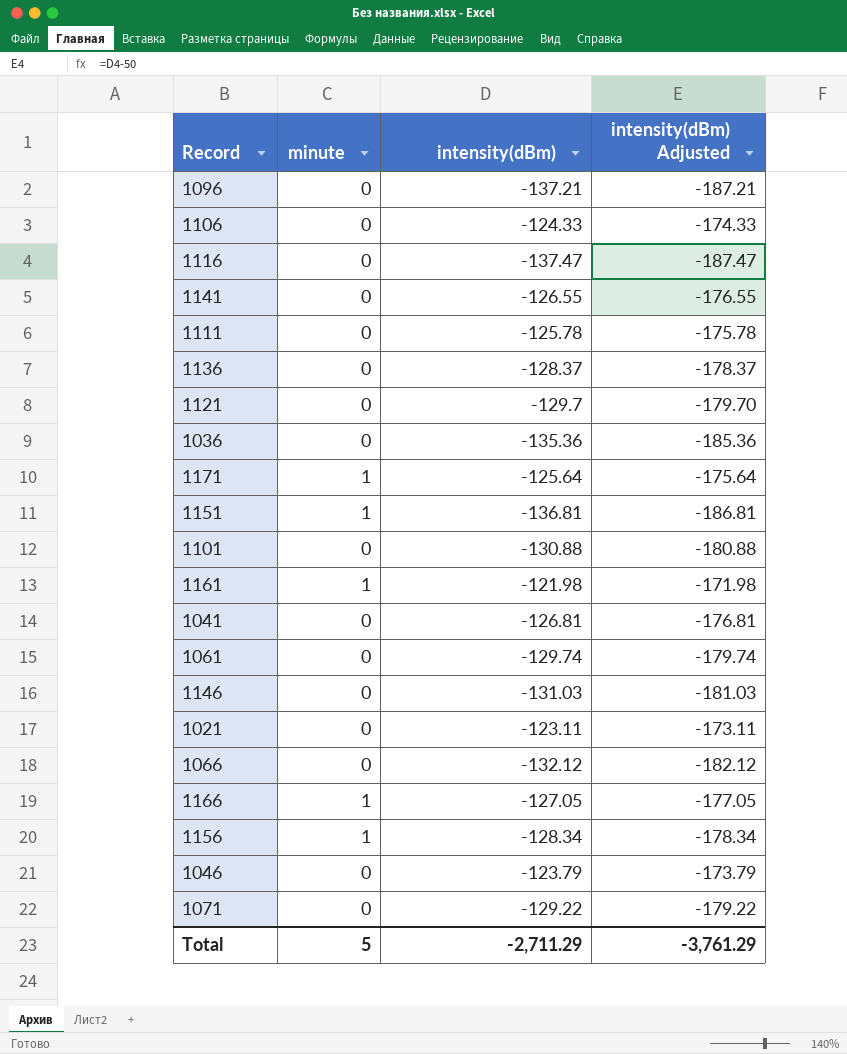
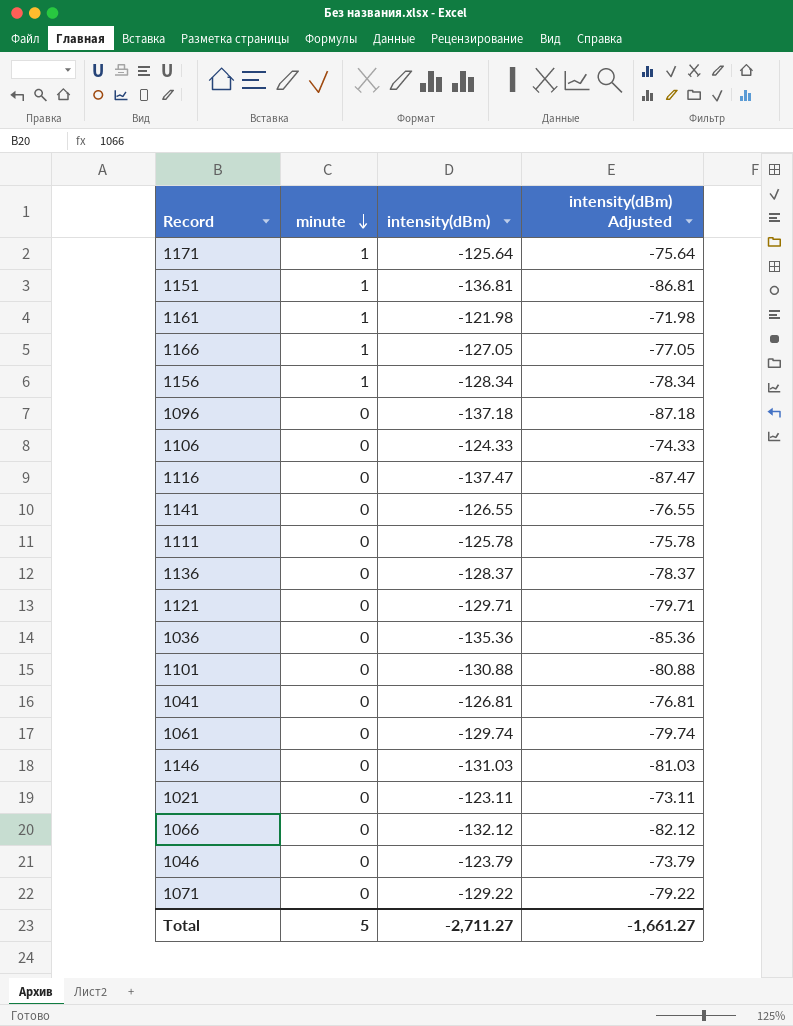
row order: none -> minute descending
column intensity(dBm) Adjusted | formula: [intensity(dBm)] - 50 -> [intensity(dBm)] + 50
1096 | intensity(dBm): -137.21 -> -137.18
1121 | intensity(dBm): -129.7 -> -129.71
Total | intensity(dBm): -2,711.29 -> -2,711.27
Total | intensity(dBm) Adjusted: -3,761.29 -> -1,661.27

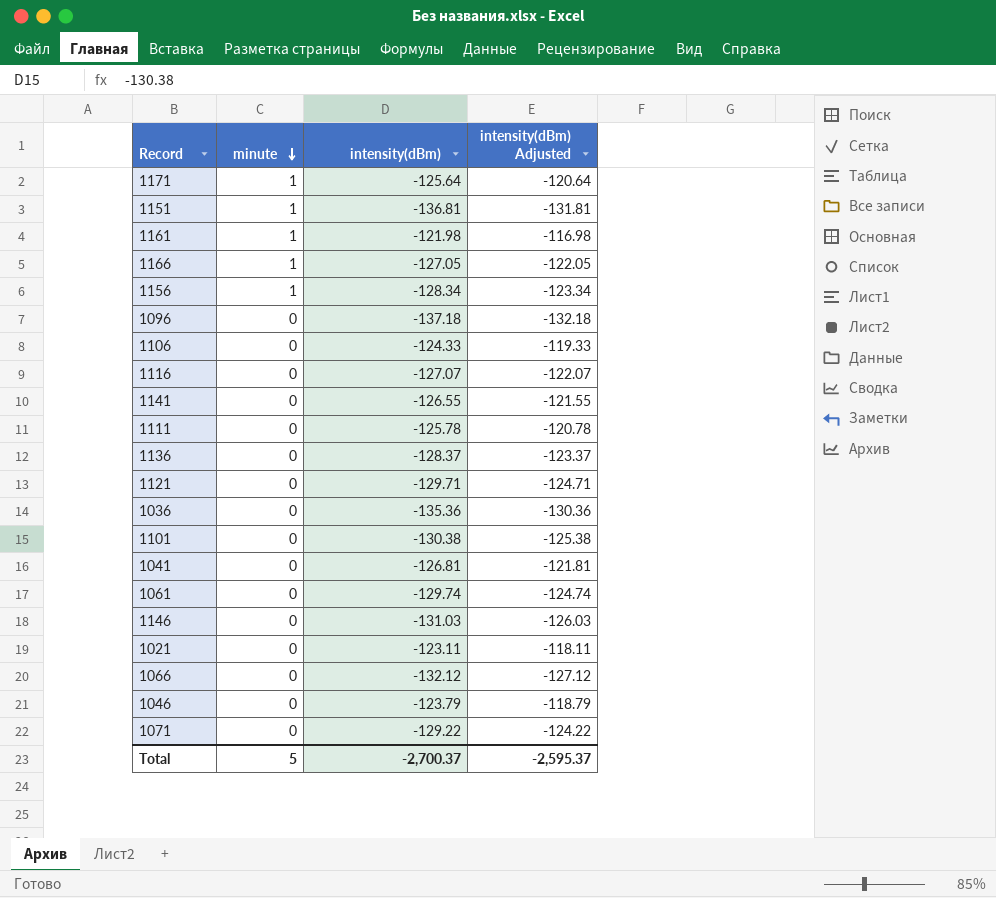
column intensity(dBm) Adjusted | formula: [intensity(dBm)] + 50 -> [intensity(dBm)] + 5
1116 | intensity(dBm): -137.47 -> -127.07
1101 | intensity(dBm): -130.88 -> -130.38
Total | intensity(dBm): -2,711.27 -> -2,700.37
Total | intensity(dBm) Adjusted: -1,661.27 -> -2,595.37

